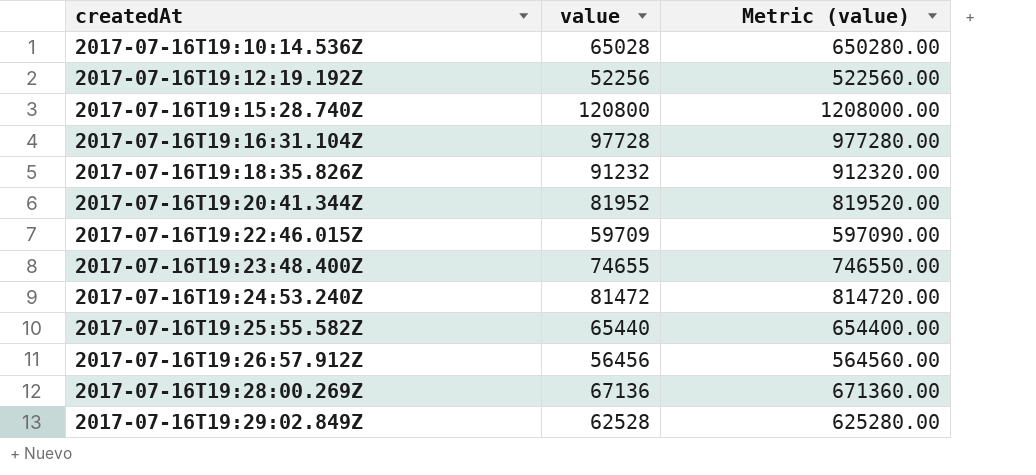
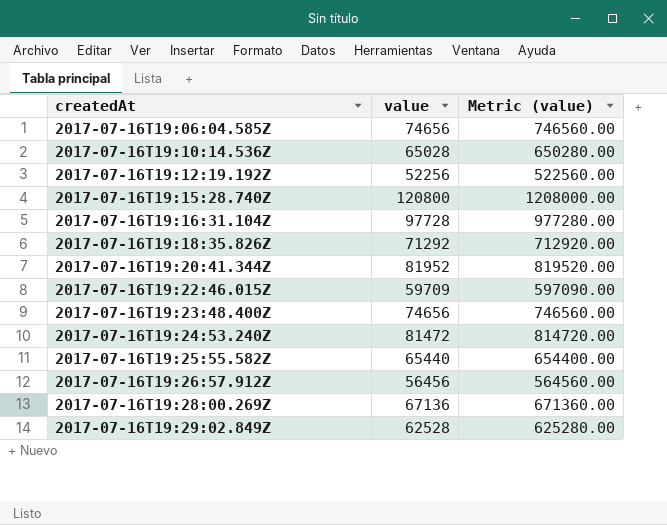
row 2017-07-16T19:06:04.585Z: none -> 74656 | 746560.00
2017-07-16T19:18:35.826Z | value: 91232 -> 71292
2017-07-16T19:18:35.826Z | Metric (value): 912320.00 -> 712920.00
2017-07-16T19:23:48.400Z | value: 74655 -> 74656
2017-07-16T19:23:48.400Z | Metric (value): 746550.00 -> 746560.00

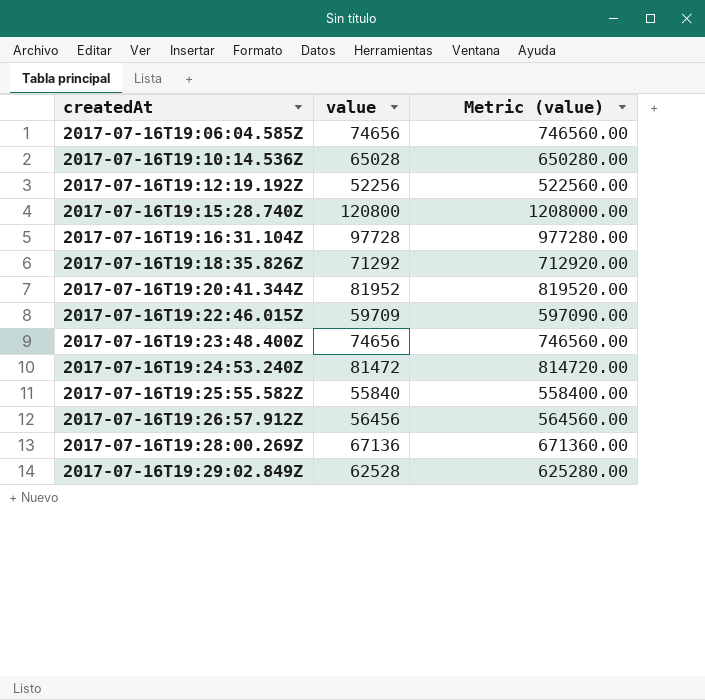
2017-07-16T19:25:55.582Z | value: 65440 -> 55840
2017-07-16T19:25:55.582Z | Metric (value): 654400.00 -> 558400.00

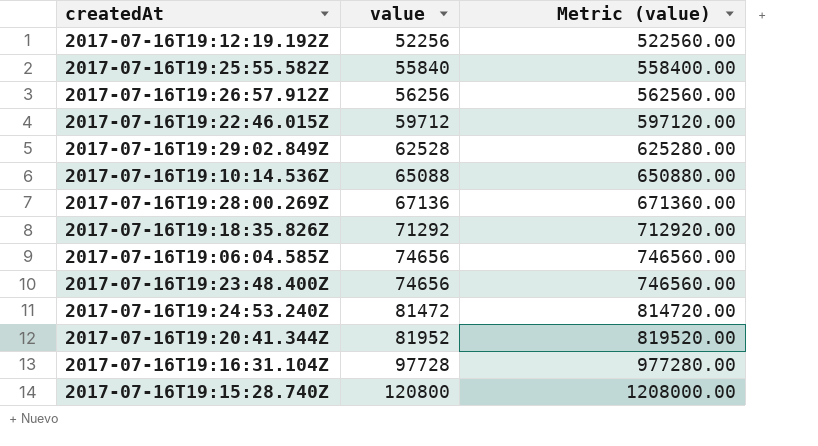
row order: createdAt ascending -> value ascending
2017-07-16T19:26:57.912Z | value: 56456 -> 56256
2017-07-16T19:26:57.912Z | Metric (value): 564560.00 -> 562560.00
2017-07-16T19:22:46.015Z | value: 59709 -> 59712
2017-07-16T19:22:46.015Z | Metric (value): 597090.00 -> 597120.00
2017-07-16T19:10:14.536Z | value: 65028 -> 65088
2017-07-16T19:10:14.536Z | Metric (value): 650280.00 -> 650880.00

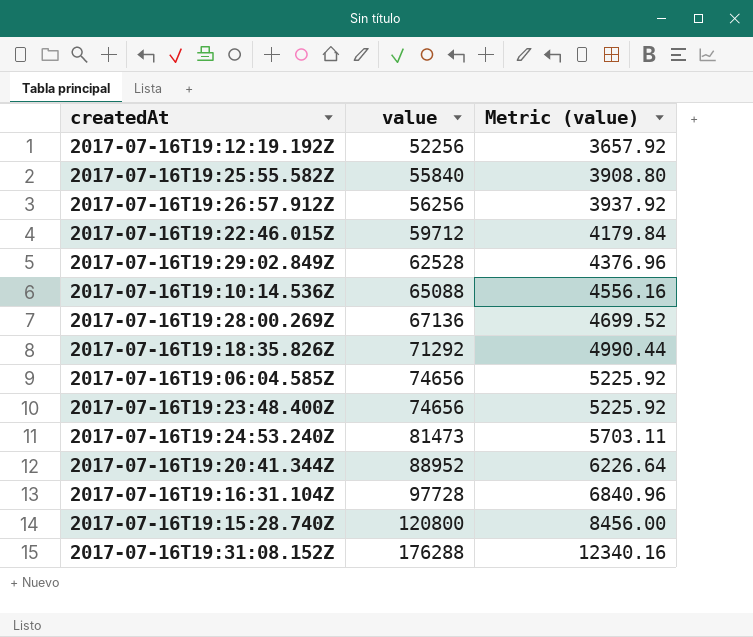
column Metric (value) | formula: [value] * 10 -> [value] * 0.07
2017-07-16T19:24:53.240Z | value: 81472 -> 81473
2017-07-16T19:20:41.344Z | value: 81952 -> 88952
row 2017-07-16T19:31:08.152Z: none -> 176288 | 12340.16

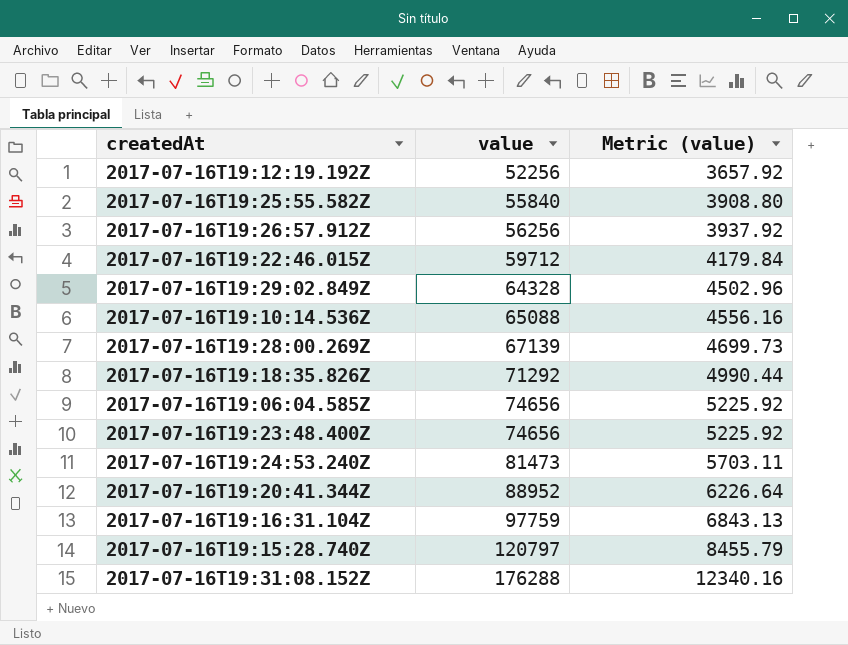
2017-07-16T19:29:02.849Z | value: 62528 -> 64328
2017-07-16T19:29:02.849Z | Metric (value): 4376.96 -> 4502.96
2017-07-16T19:28:00.269Z | value: 67136 -> 67139
2017-07-16T19:28:00.269Z | Metric (value): 4699.52 -> 4699.73
2017-07-16T19:16:31.104Z | value: 97728 -> 97759
2017-07-16T19:16:31.104Z | Metric (value): 6840.96 -> 6843.13
2017-07-16T19:15:28.740Z | value: 120800 -> 120797
2017-07-16T19:15:28.740Z | Metric (value): 8456.00 -> 8455.79

